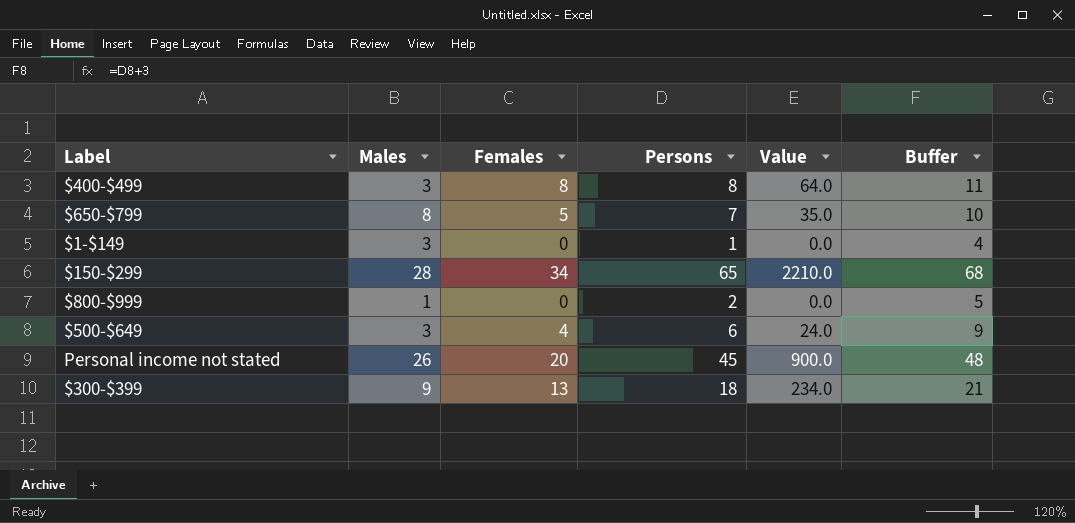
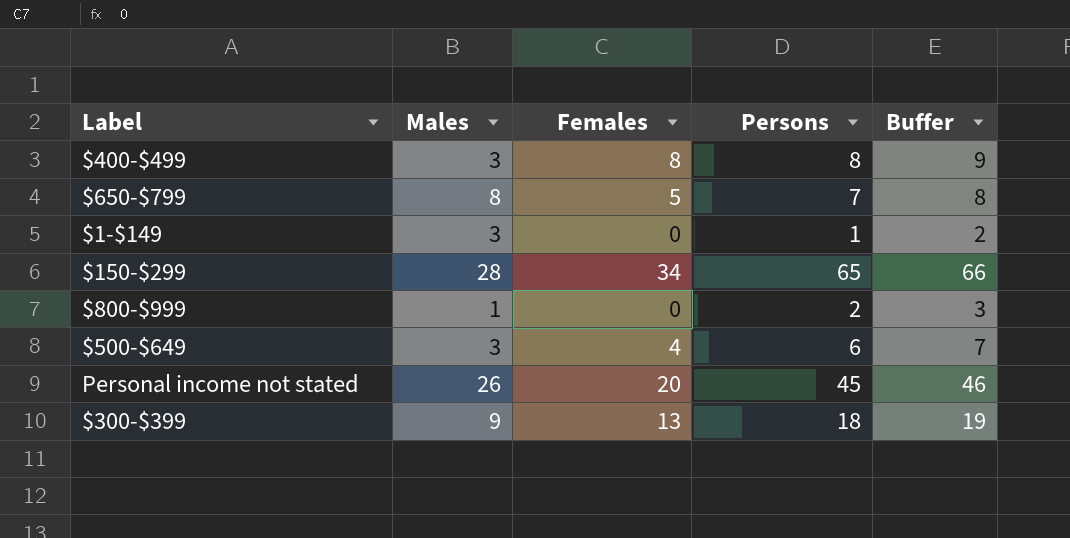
column Value | formula: [Females] * [Persons] -> none
column Buffer | formula: [Persons] + 3 -> [Persons] + 1

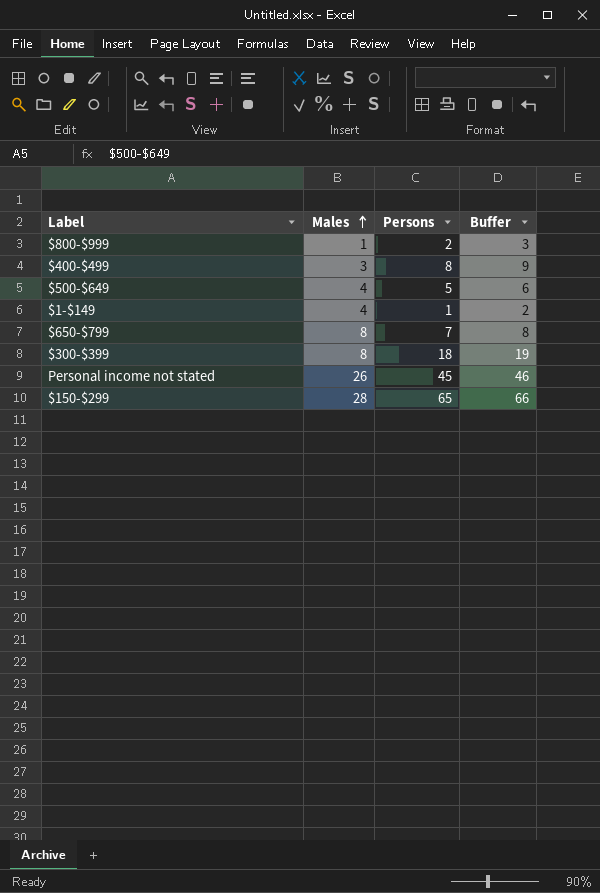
row order: none -> Males ascending
column Females | position: 3 -> none
$500-$649 | Males: 3 -> 4
$500-$649 | Persons: 6 -> 5
$500-$649 | Buffer: 7 -> 6
$1-$149 | Males: 3 -> 4
$300-$399 | Males: 9 -> 8

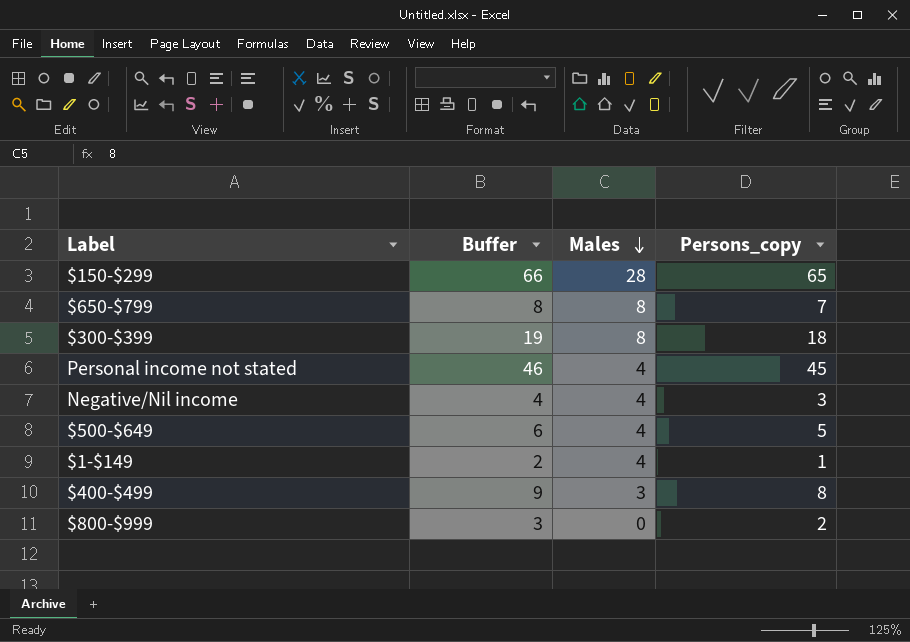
row order: Males ascending -> Males descending
column Buffer | position: 4 -> 2
column name: Persons -> Persons_copy
Personal income not stated | Males: 26 -> 4
row Negative/Nil income: none -> 4 | 4 | 3
$800-$999 | Males: 1 -> 0

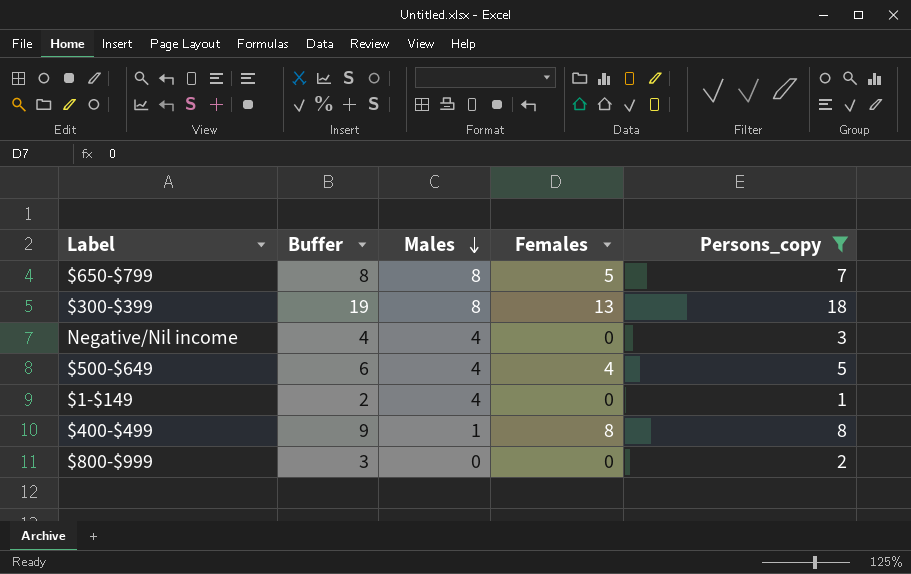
filter: none -> Persons_copy <= 18
column Females | position: none -> 4
$400-$499 | Males: 3 -> 1

